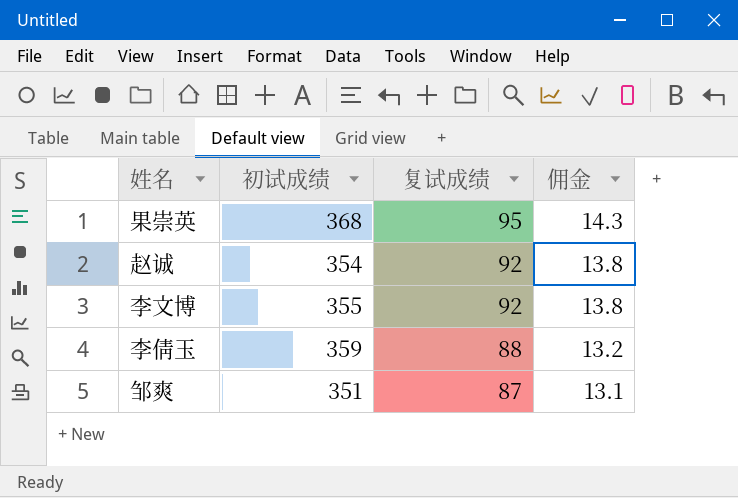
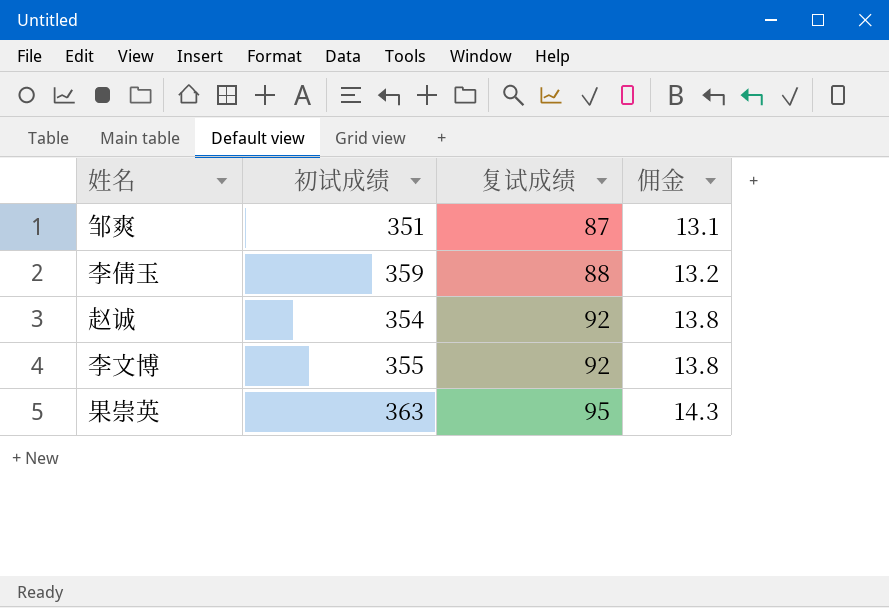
row order: 复试成绩 descending -> 复试成绩 ascending
果崇英 | 初试成绩: 368 -> 363

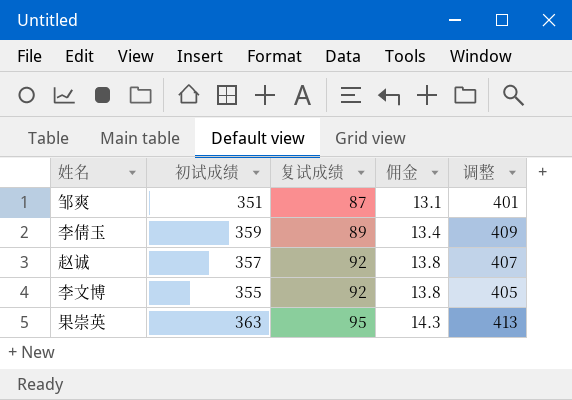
column 调整 | formula: none -> [初试成绩] + 50
李倩玉 | 复试成绩: 88 -> 89
李倩玉 | 佣金: 13.2 -> 13.4
赵诚 | 初试成绩: 354 -> 357

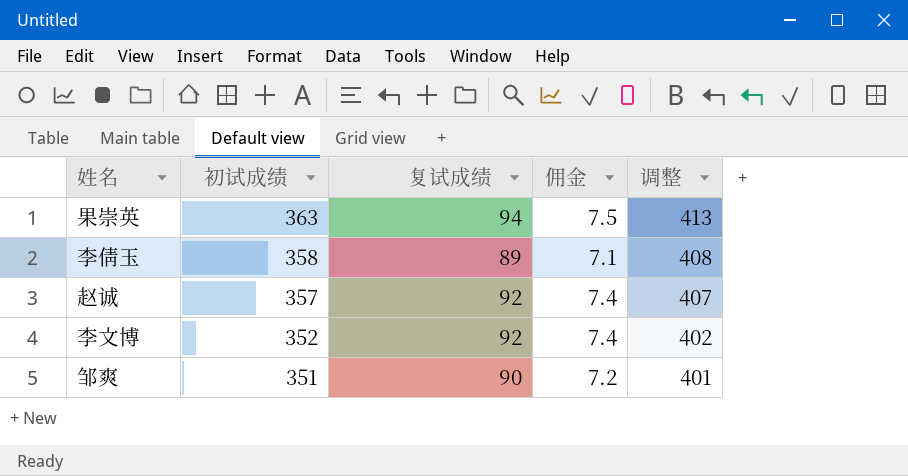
row order: 复试成绩 ascending -> 初试成绩 descending
column 佣金 | formula: [复试成绩] * 0.15 -> [复试成绩] * 0.08
果崇英 | 复试成绩: 95 -> 94
李倩玉 | 初试成绩: 359 -> 358
李倩玉 | 调整: 409 -> 408
李文博 | 初试成绩: 355 -> 352
李文博 | 调整: 405 -> 402
邹爽 | 复试成绩: 87 -> 90

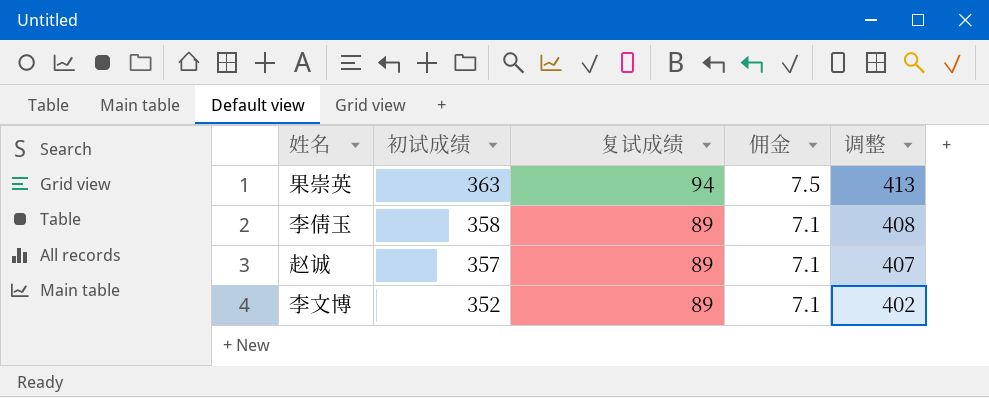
row 邹爽: 351 | 90 | 7.2 | 401 -> none
赵诚 | 复试成绩: 92 -> 89
赵诚 | 佣金: 7.4 -> 7.1
李文博 | 复试成绩: 92 -> 89
李文博 | 佣金: 7.4 -> 7.1

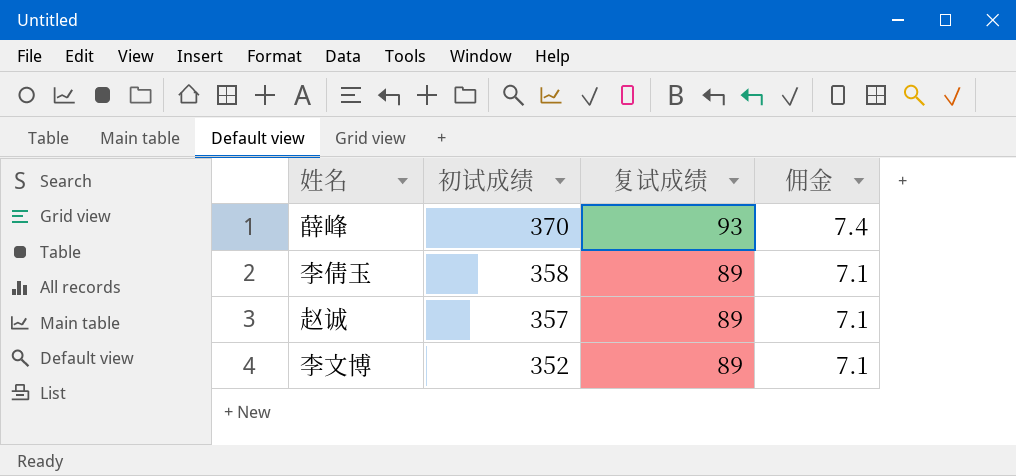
column 调整 | formula: [初试成绩] + 50 -> none
row 果崇英: 363 | 94 | 7.5 | 413 -> none
row 薛峰: none -> 370 | 93 | 7.4

